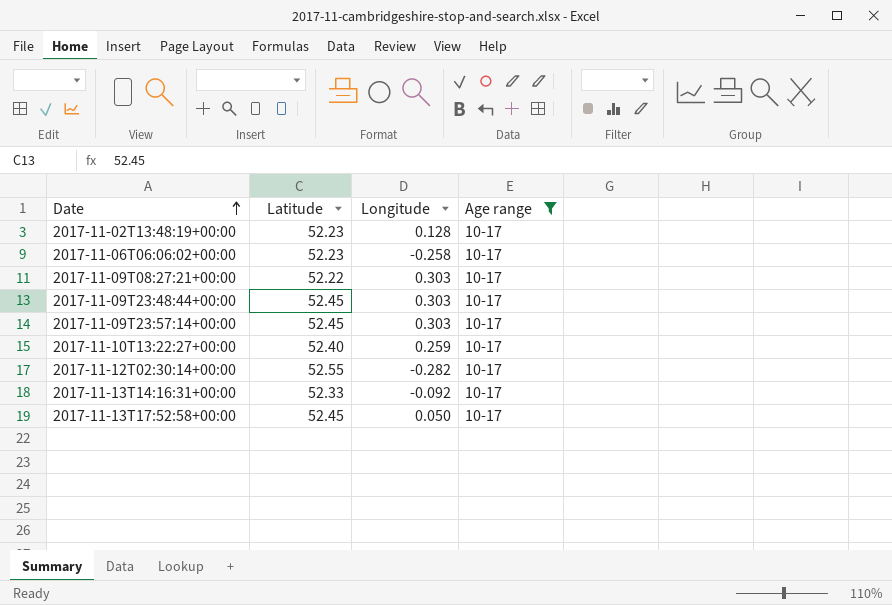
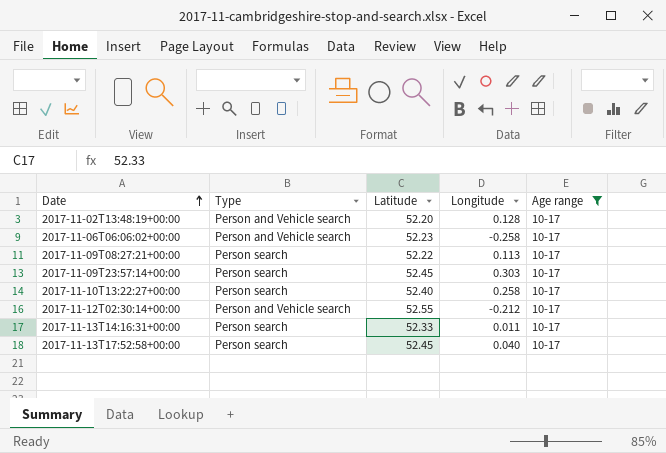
column Type | position: none -> 2
row 2017-11-09T23:48:44+00:00: 52.45 | 0.303 | 10-17 -> none
2017-11-02T13:48:19+00:00 | Latitude: 52.23 -> 52.20
2017-11-09T08:27:21+00:00 | Longitude: 0.303 -> 0.113
2017-11-10T13:22:27+00:00 | Longitude: 0.259 -> 0.258
2017-11-12T02:30:14+00:00 | Longitude: -0.282 -> -0.212
2017-11-13T14:16:31+00:00 | Longitude: -0.092 -> 0.011
2017-11-13T17:52:58+00:00 | Longitude: 0.050 -> 0.040

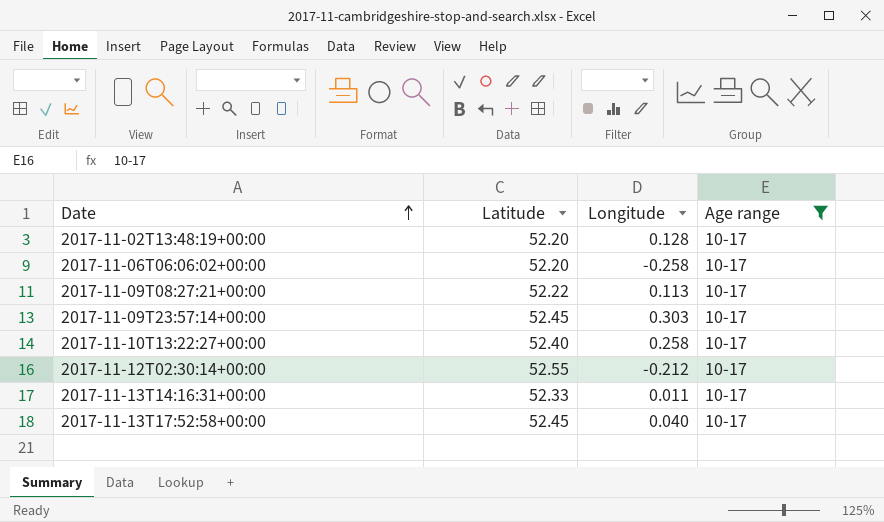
column Type | position: 2 -> none
2017-11-06T06:06:02+00:00 | Latitude: 52.23 -> 52.20

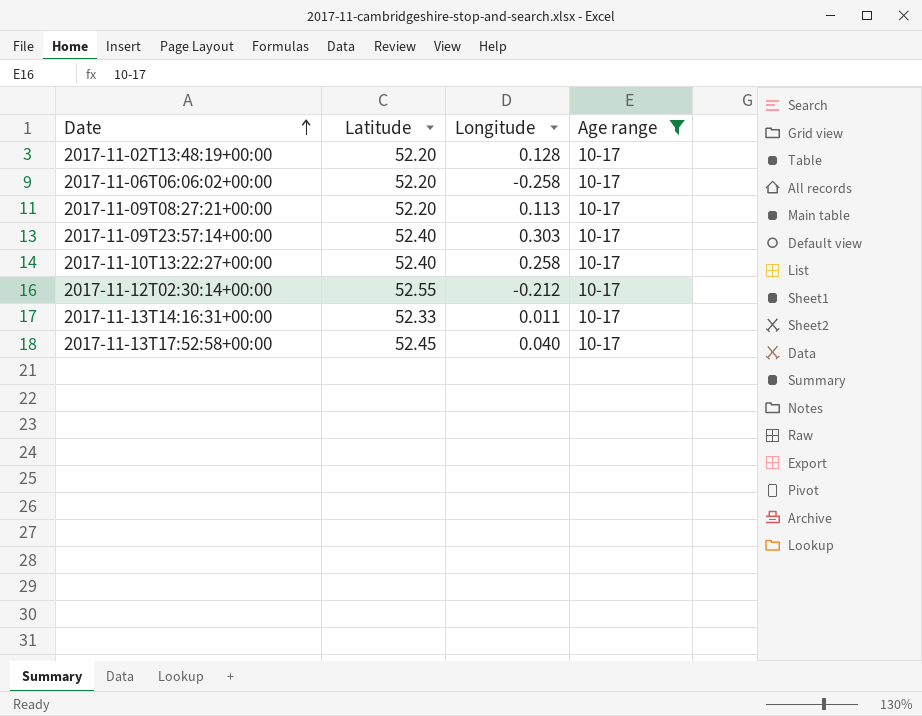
2017-11-09T08:27:21+00:00 | Latitude: 52.22 -> 52.20
2017-11-09T23:57:14+00:00 | Latitude: 52.45 -> 52.40

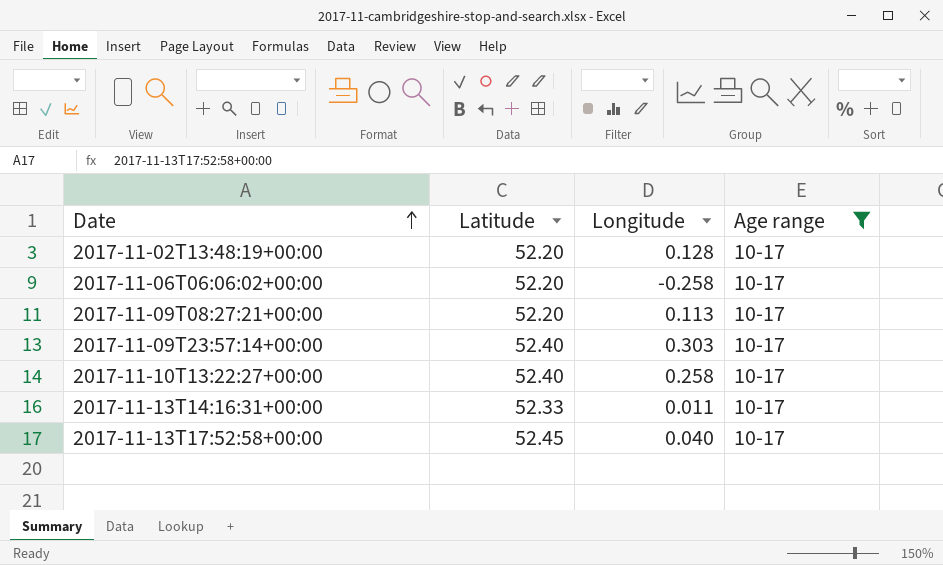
row 2017-11-12T02:30:14+00:00: 52.55 | -0.212 | 10-17 -> none

